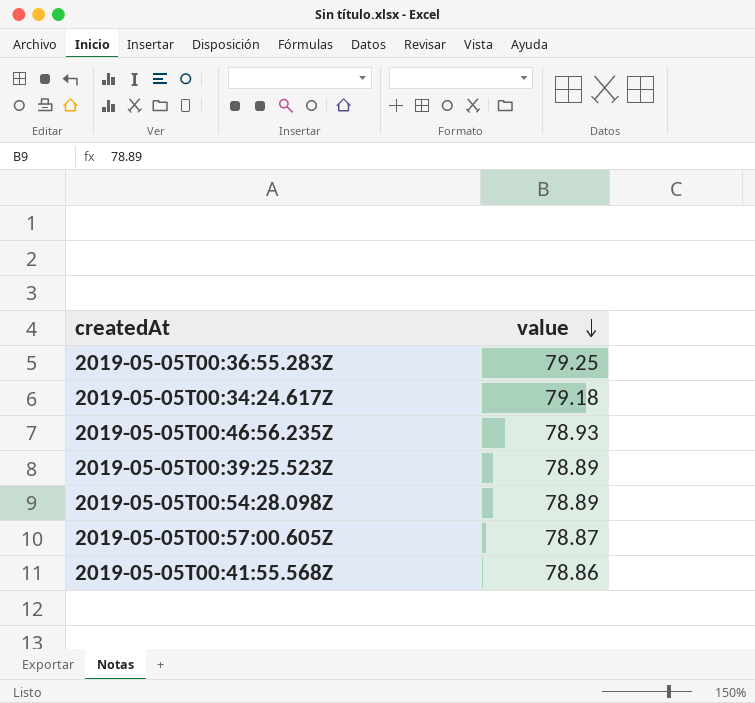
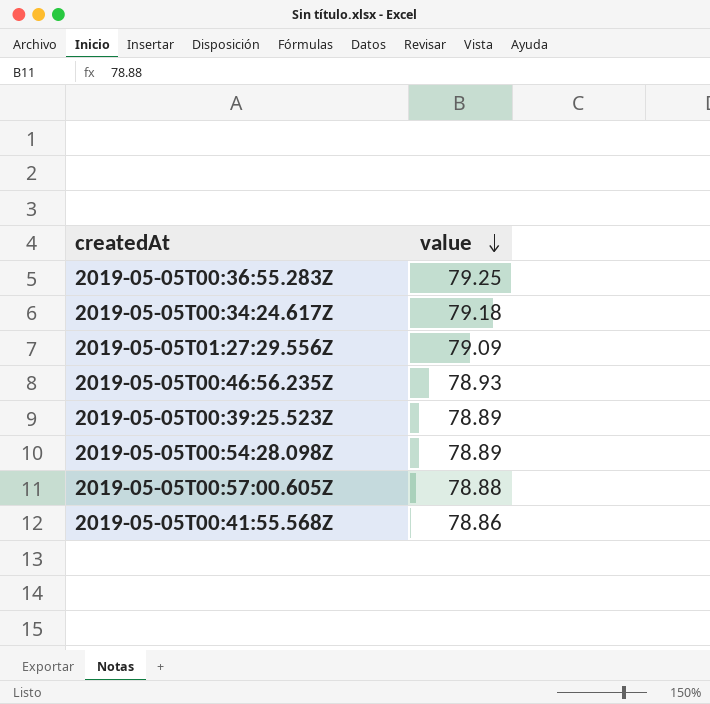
row 2019-05-05T01:27:29.556Z: none -> 79.09
2019-05-05T00:57:00.605Z | value: 78.87 -> 78.88

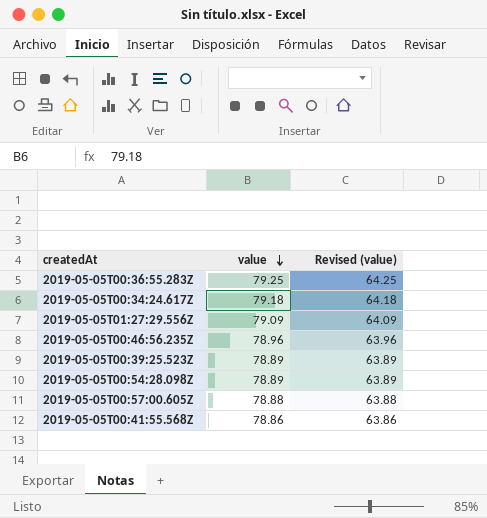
column Revised (value) | formula: none -> [value] - 15
2019-05-05T00:46:56.235Z | value: 78.93 -> 78.96

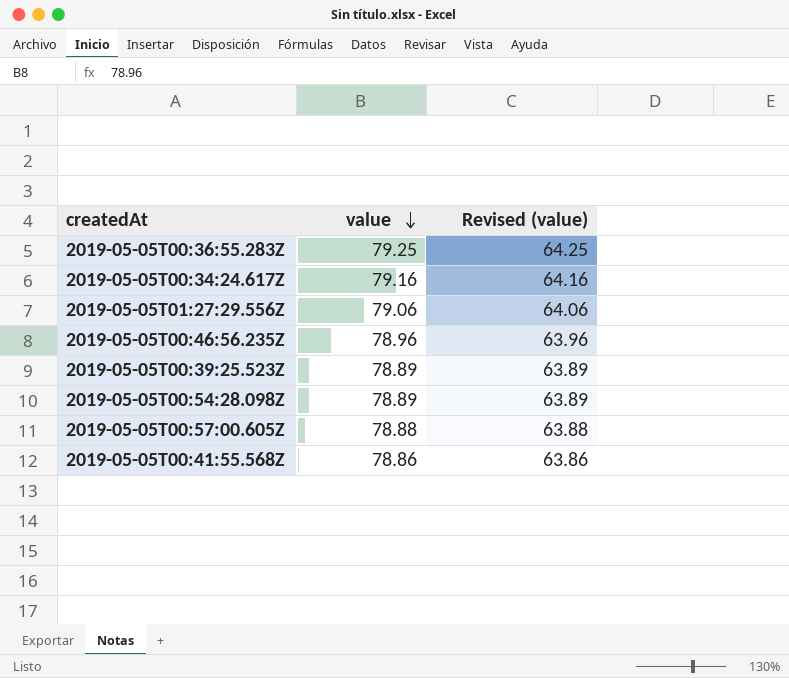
2019-05-05T00:34:24.617Z | value: 79.18 -> 79.16
2019-05-05T00:34:24.617Z | Revised (value): 64.18 -> 64.16
2019-05-05T01:27:29.556Z | value: 79.09 -> 79.06
2019-05-05T01:27:29.556Z | Revised (value): 64.09 -> 64.06

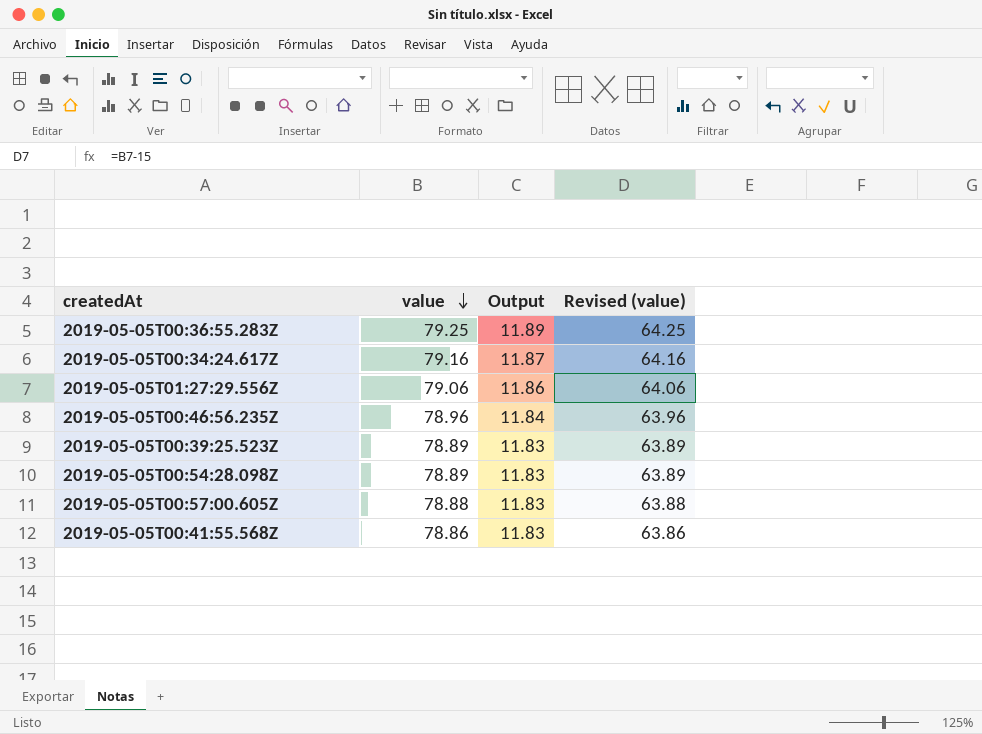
column Output | formula: none -> [value] * 0.15

